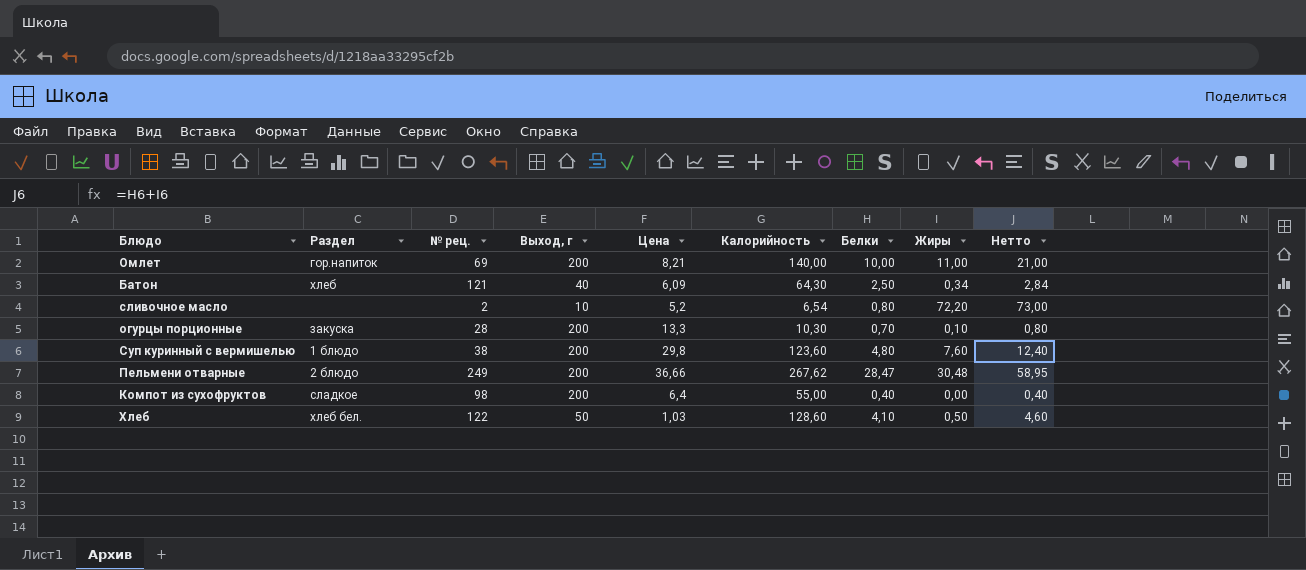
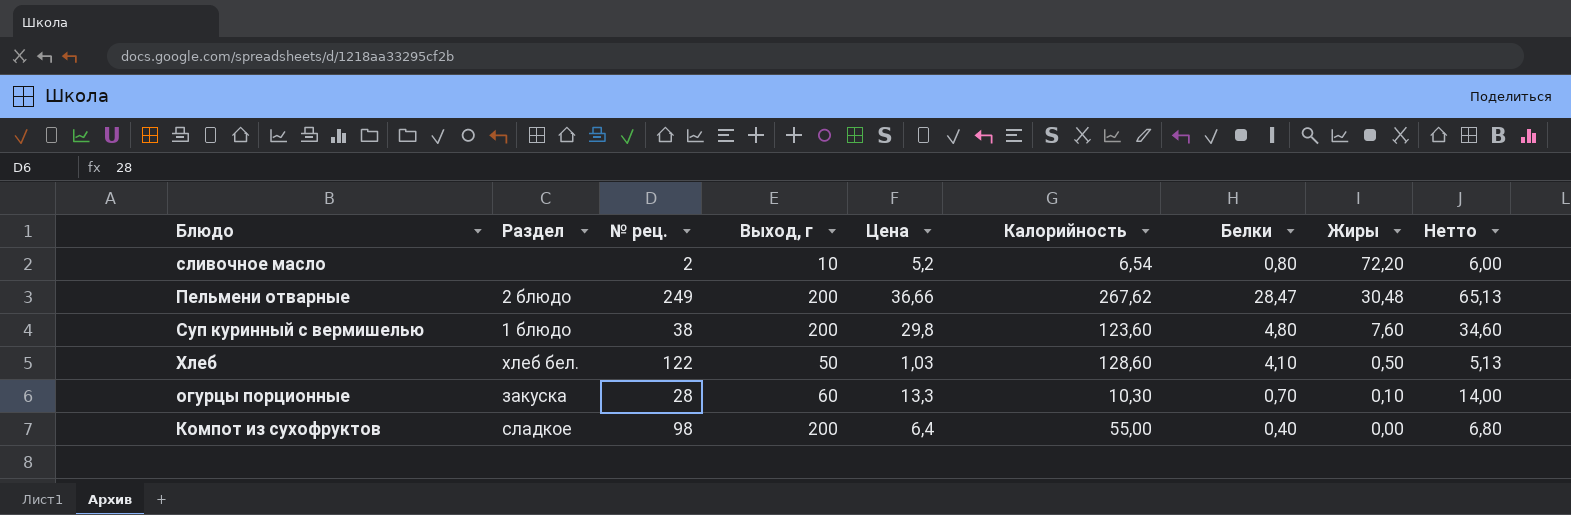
row order: none -> Жиры descending
column Нетто | formula: [Белки] + [Жиры] -> [Цена] + [Белки]
row Омлет: гор.напиток | 69 | 200 | 8,21 | 140,00 | 10,00 | 11,00 | 21,00 -> none
row Батон: хлеб | 121 | 40 | 6,09 | 64,30 | 2,50 | 0,34 | 2,84 -> none
огурцы порционные | Выход, г: 200 -> 60

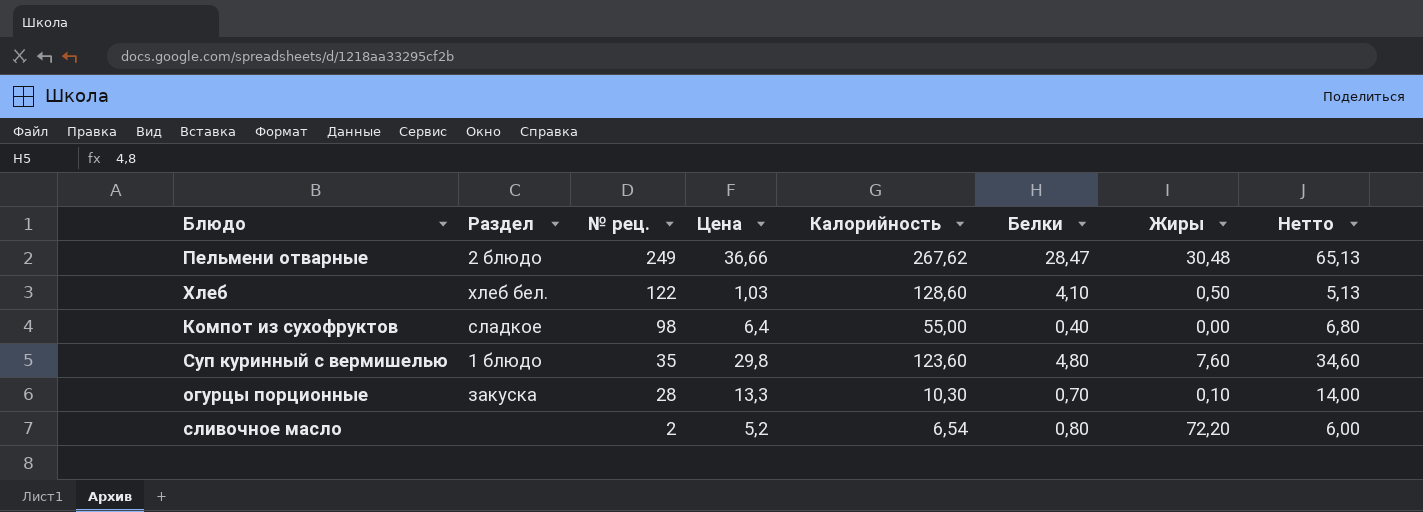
row order: Жиры descending -> № рец. descending
column Выход, г | position: 4 -> none
Суп куринный с вермишелью | № рец.: 38 -> 35

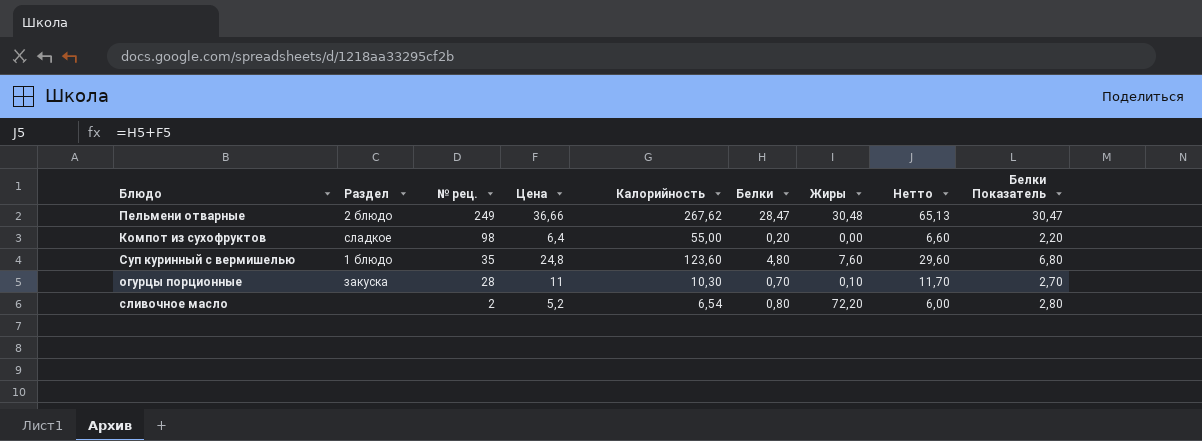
column Белки Показатель | formula: none -> [Белки] + 2
row Хлеб: хлеб бел. | 122 | 1,03 | 128,60 | 4,10 | 0,50 | 5,13 -> none
Компот из сухофруктов | Белки: 0,40 -> 0,20
Компот из сухофруктов | Нетто: 6,80 -> 6,60
Суп куринный с вермишелью | Цена: 29,8 -> 24,8
Суп куринный с вермишелью | Нетто: 34,60 -> 29,60
огурцы порционные | Цена: 13,3 -> 11
огурцы порционные | Нетто: 14,00 -> 11,70

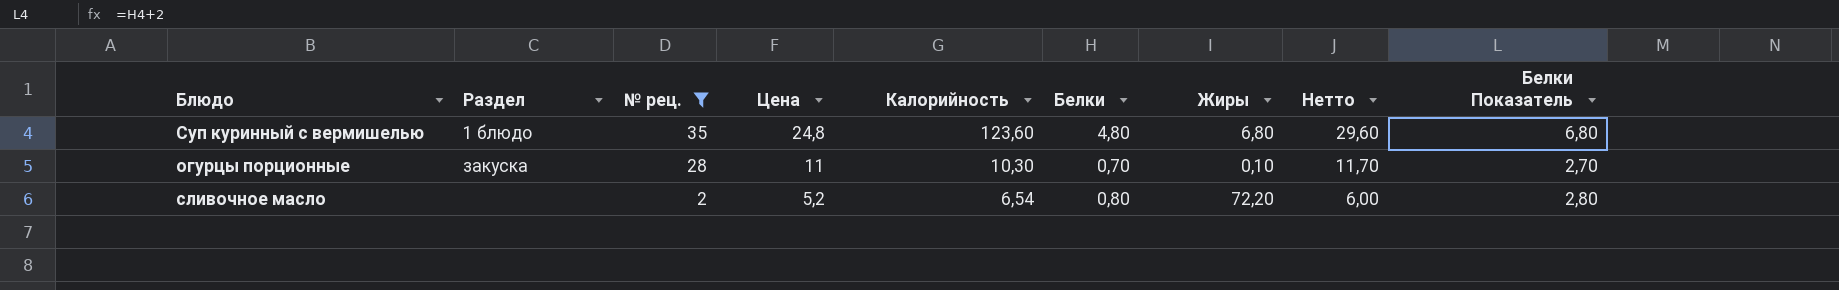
filter: none -> № рец. <= 35
Суп куринный с вермишелью | Жиры: 7,60 -> 6,80

